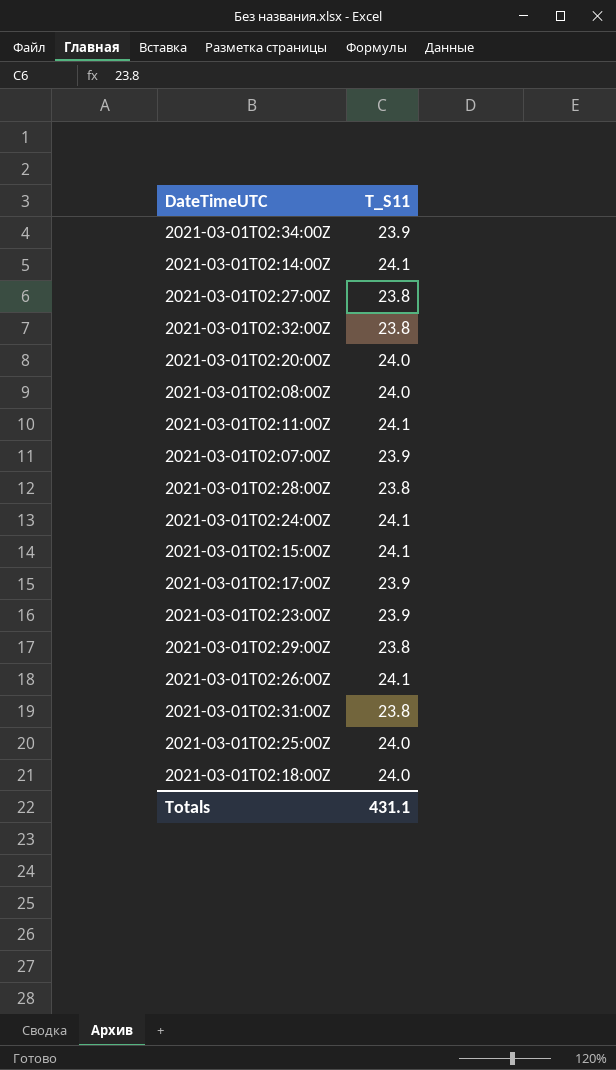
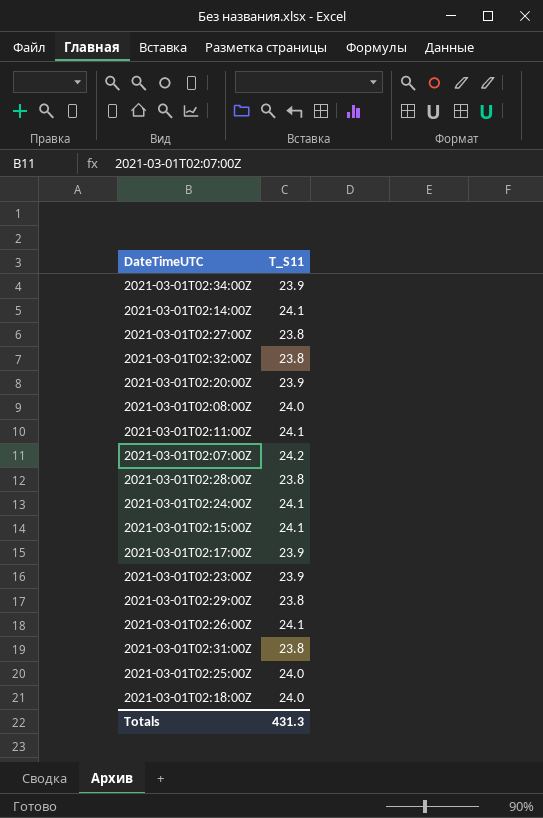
2021-03-01T02:20:00Z | T_S11: 24.0 -> 23.9
2021-03-01T02:07:00Z | T_S11: 23.9 -> 24.2
Totals | T_S11: 431.1 -> 431.3

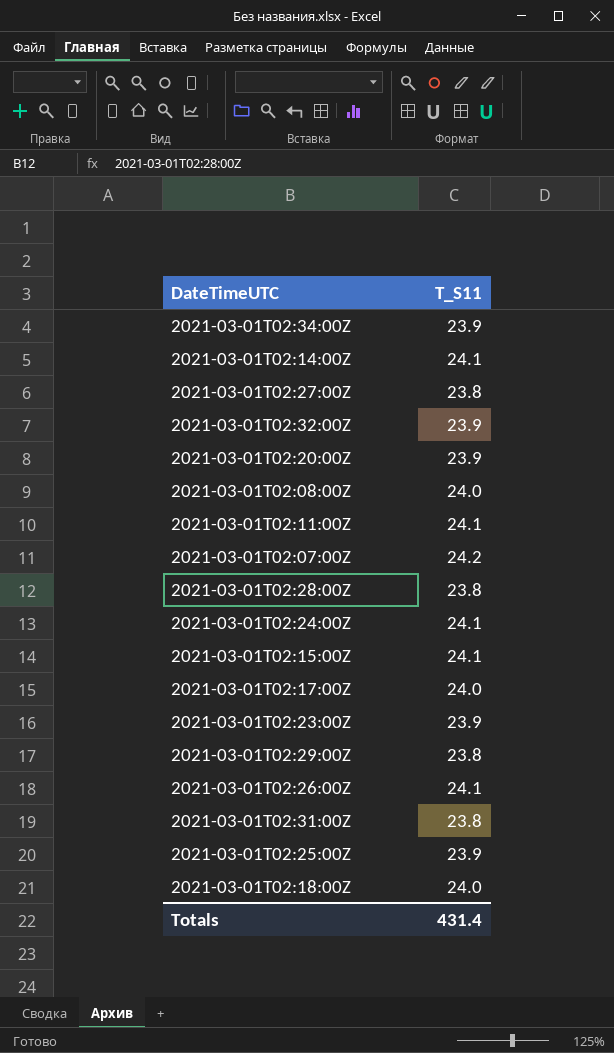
2021-03-01T02:32:00Z | T_S11: 23.8 -> 23.9
2021-03-01T02:17:00Z | T_S11: 23.9 -> 24.0
2021-03-01T02:25:00Z | T_S11: 24.0 -> 23.9
Totals | T_S11: 431.3 -> 431.4

